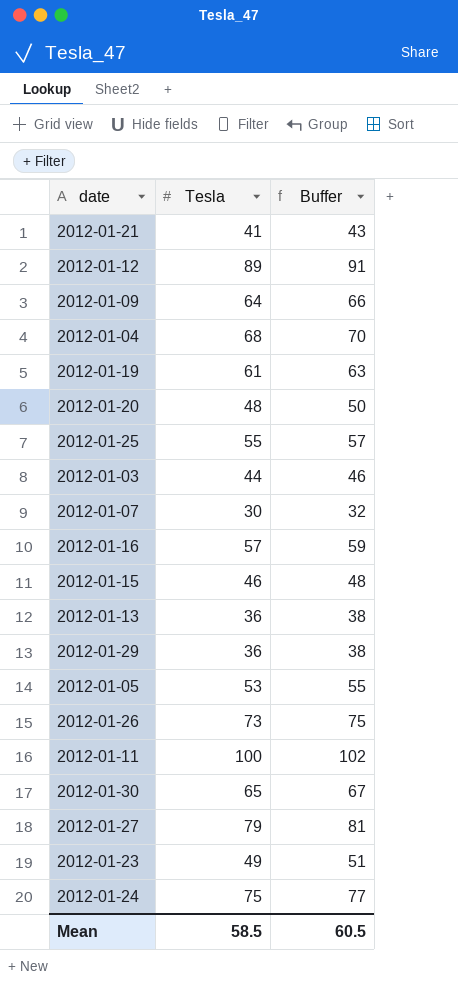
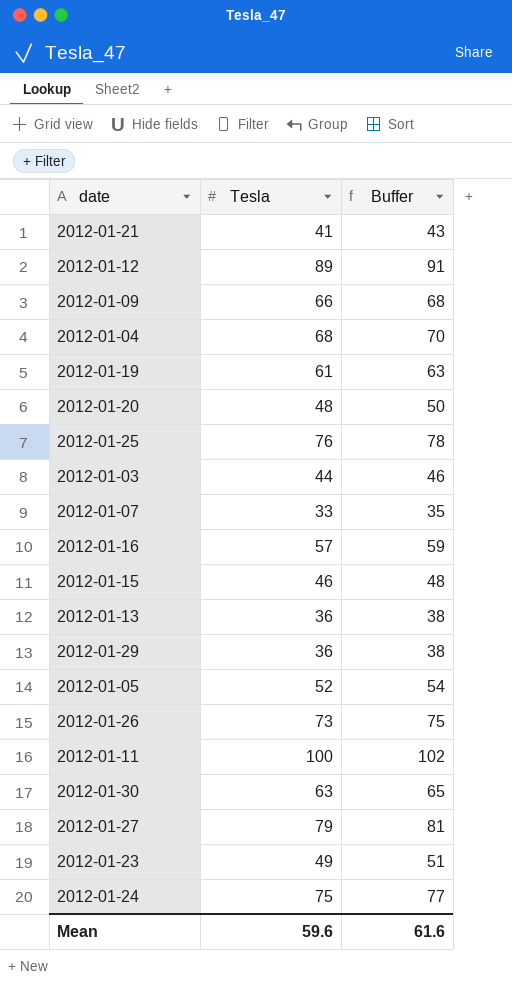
2012-01-09 | Tesla: 64 -> 66
2012-01-09 | Buffer: 66 -> 68
2012-01-25 | Tesla: 55 -> 76
2012-01-25 | Buffer: 57 -> 78
2012-01-07 | Tesla: 30 -> 33
2012-01-07 | Buffer: 32 -> 35
2012-01-05 | Tesla: 53 -> 52
2012-01-05 | Buffer: 55 -> 54
2012-01-30 | Tesla: 65 -> 63
2012-01-30 | Buffer: 67 -> 65
Mean | Tesla: 58.5 -> 59.6
Mean | Buffer: 60.5 -> 61.6

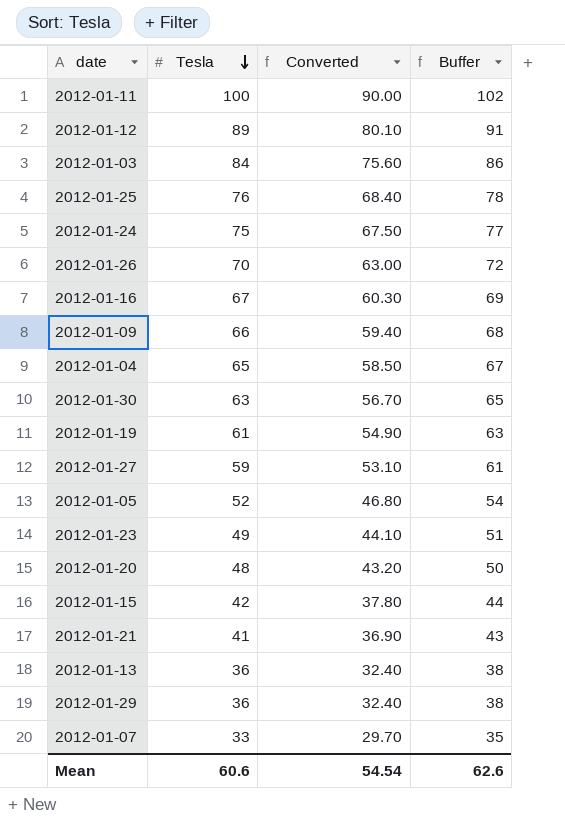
row order: none -> Tesla descending
column Converted | formula: none -> [Tesla] * 0.9
2012-01-03 | Tesla: 44 -> 84
2012-01-03 | Buffer: 46 -> 86
2012-01-26 | Tesla: 73 -> 70
2012-01-26 | Buffer: 75 -> 72
2012-01-16 | Tesla: 57 -> 67
2012-01-16 | Buffer: 59 -> 69
2012-01-04 | Tesla: 68 -> 65
2012-01-04 | Buffer: 70 -> 67
2012-01-27 | Tesla: 79 -> 59
2012-01-27 | Buffer: 81 -> 61
2012-01-15 | Tesla: 46 -> 42
2012-01-15 | Buffer: 48 -> 44
Mean | Tesla: 59.6 -> 60.6
Mean | Buffer: 61.6 -> 62.6

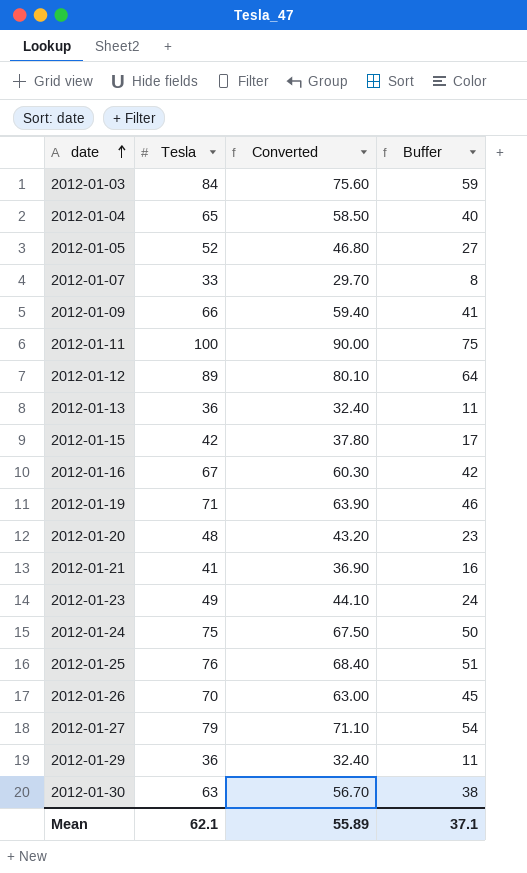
row order: Tesla descending -> date ascending
column Buffer | formula: [Tesla] + 2 -> [Tesla] - 25
2012-01-19 | Tesla: 61 -> 71
2012-01-19 | Converted: 54.90 -> 63.90
2012-01-27 | Tesla: 59 -> 79
2012-01-27 | Converted: 53.10 -> 71.10
Mean | Tesla: 60.6 -> 62.1
Mean | Converted: 54.54 -> 55.89
Mean | Buffer: 62.6 -> 37.1

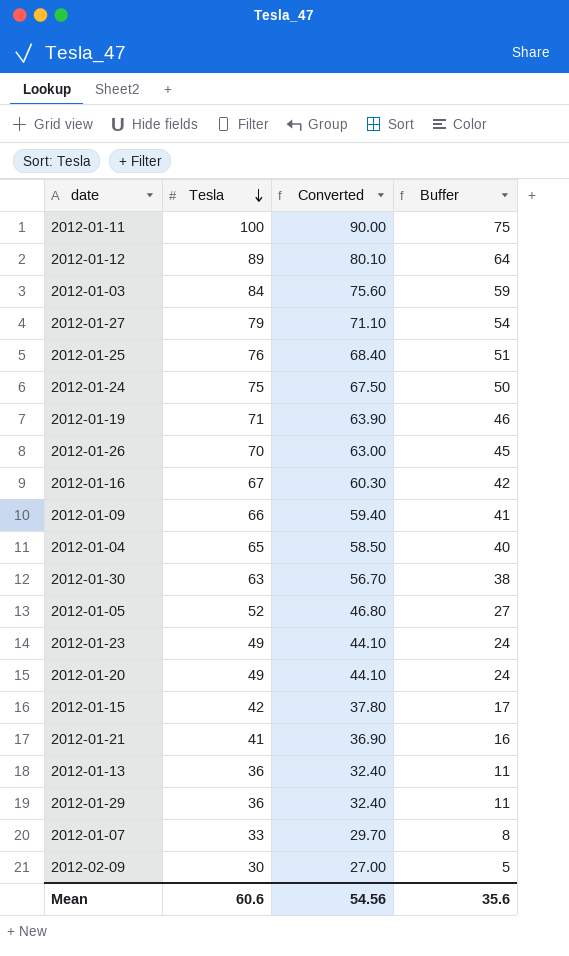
row order: date ascending -> Tesla descending
2012-01-20 | Tesla: 48 -> 49
2012-01-20 | Converted: 43.20 -> 44.10
2012-01-20 | Buffer: 23 -> 24
row 2012-02-09: none -> 30 | 27.00 | 5
Mean | Tesla: 62.1 -> 60.6
Mean | Converted: 55.89 -> 54.56
Mean | Buffer: 37.1 -> 35.6

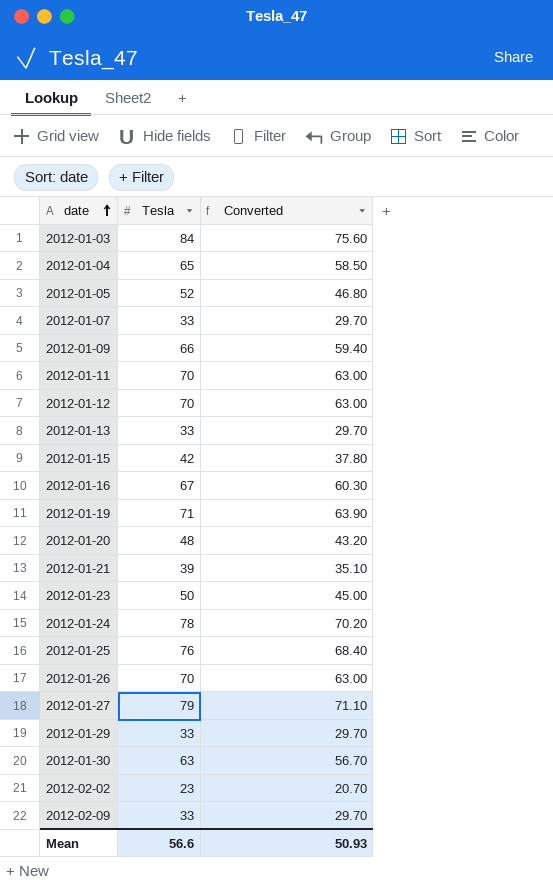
row order: Tesla descending -> date ascending
column Buffer | formula: [Tesla] - 25 -> none
2012-01-11 | Tesla: 100 -> 70
2012-01-11 | Converted: 90.00 -> 63.00
2012-01-12 | Tesla: 89 -> 70
2012-01-12 | Converted: 80.10 -> 63.00
2012-01-13 | Tesla: 36 -> 33
2012-01-13 | Converted: 32.40 -> 29.70
2012-01-20 | Tesla: 49 -> 48
2012-01-20 | Converted: 44.10 -> 43.20
2012-01-21 | Tesla: 41 -> 39
2012-01-21 | Converted: 36.90 -> 35.10
2012-01-23 | Tesla: 49 -> 50
2012-01-23 | Converted: 44.10 -> 45.00
2012-01-24 | Tesla: 75 -> 78
2012-01-24 | Converted: 67.50 -> 70.20
2012-01-29 | Tesla: 36 -> 33
2012-01-29 | Converted: 32.40 -> 29.70
row 2012-02-02: none -> 23 | 20.70
2012-02-09 | Tesla: 30 -> 33
2012-02-09 | Converted: 27.00 -> 29.70
Mean | Tesla: 60.6 -> 56.6
Mean | Converted: 54.56 -> 50.93

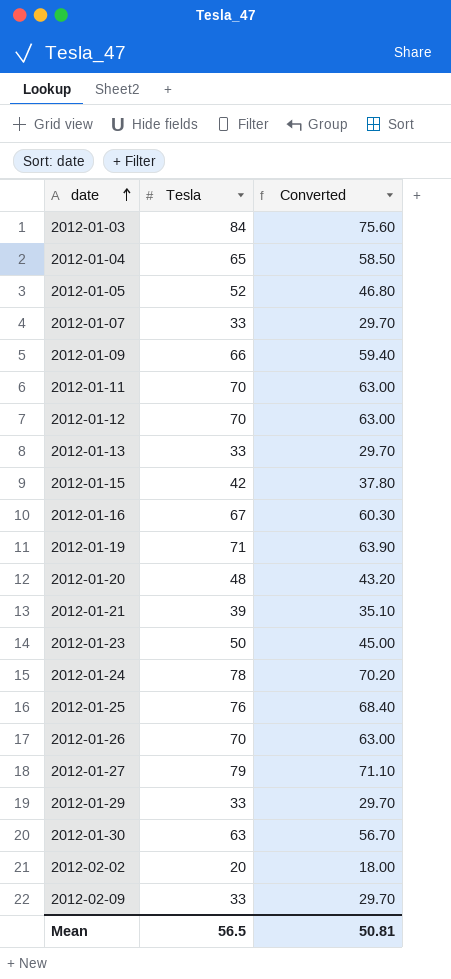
2012-02-02 | Tesla: 23 -> 20
2012-02-02 | Converted: 20.70 -> 18.00
Mean | Tesla: 56.6 -> 56.5
Mean | Converted: 50.93 -> 50.81

